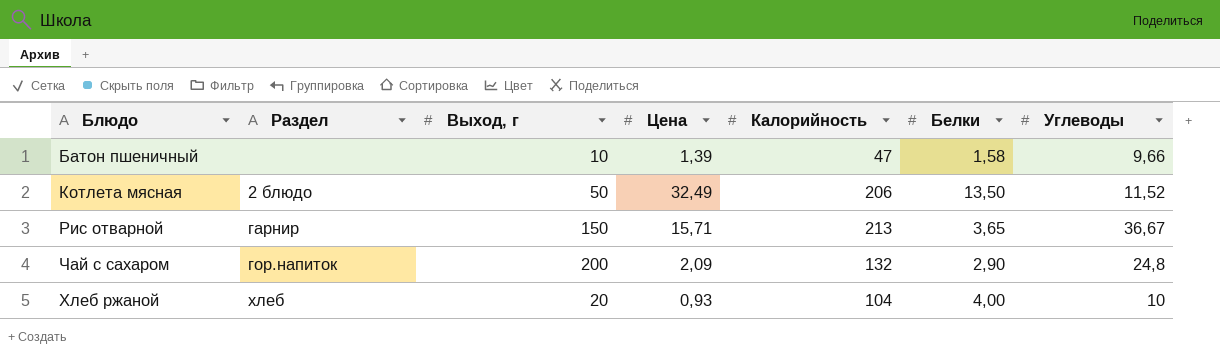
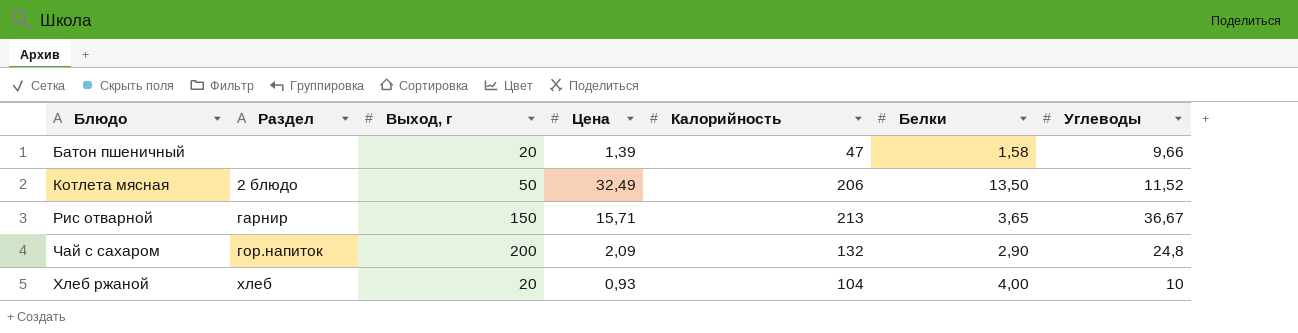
Батон пшеничный | Выход, г: 10 -> 20

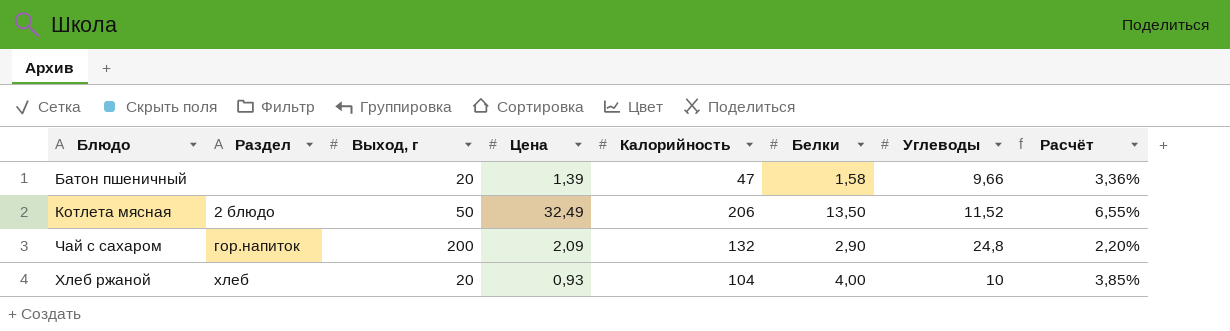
column Расчёт | formula: none -> [Белки] / [Калорийность]
row Рис отварной: гарнир | 150 | 15,71 | 213 | 3,65 | 36,67 -> none

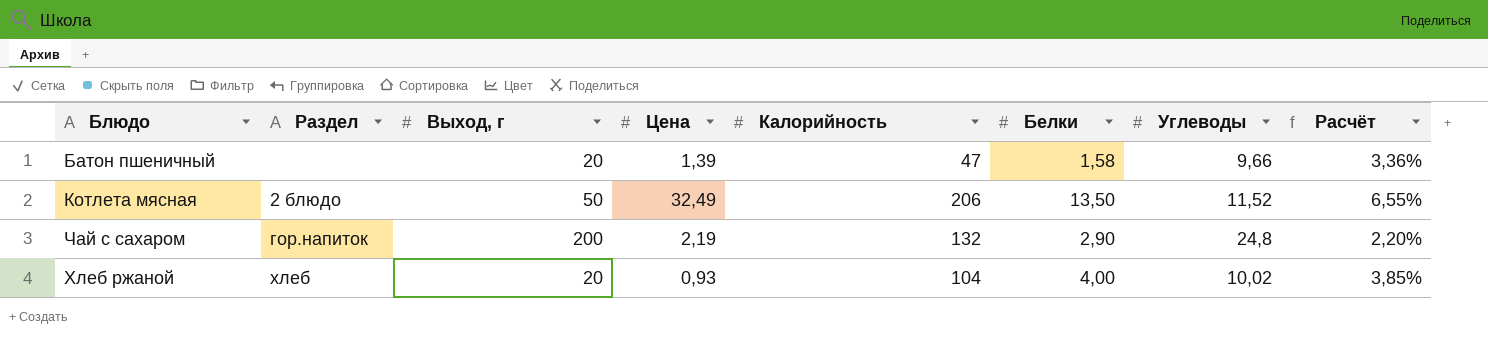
Чай с сахаром | Цена: 2,09 -> 2,19
Хлеб ржаной | Углеводы: 10 -> 10,02

